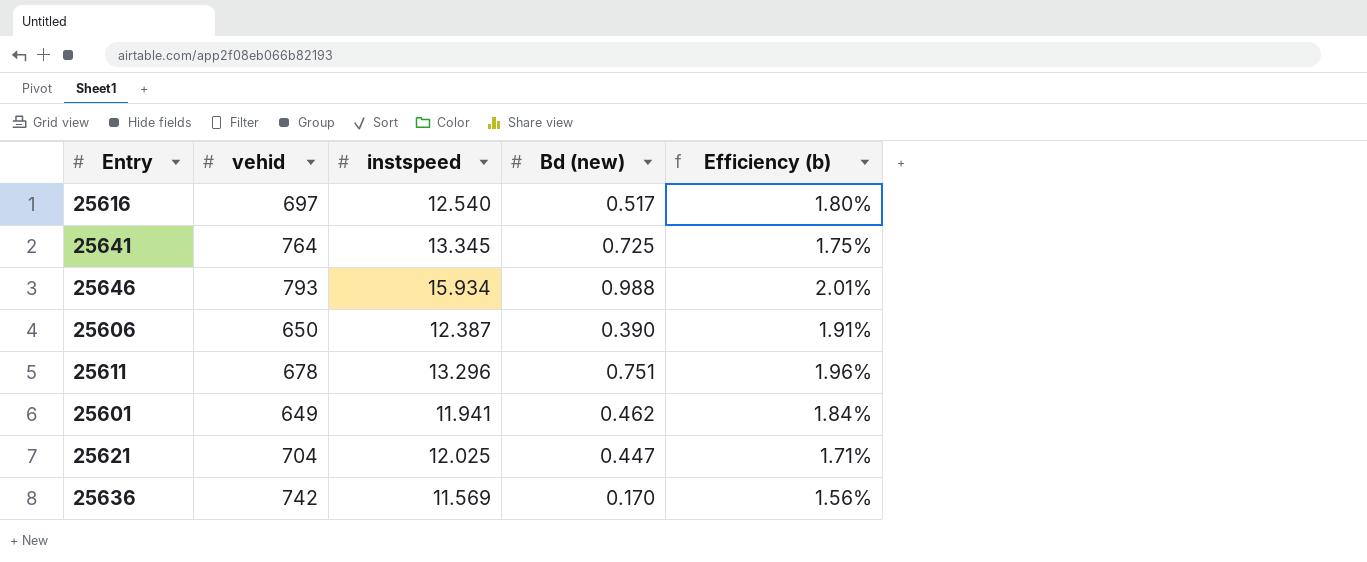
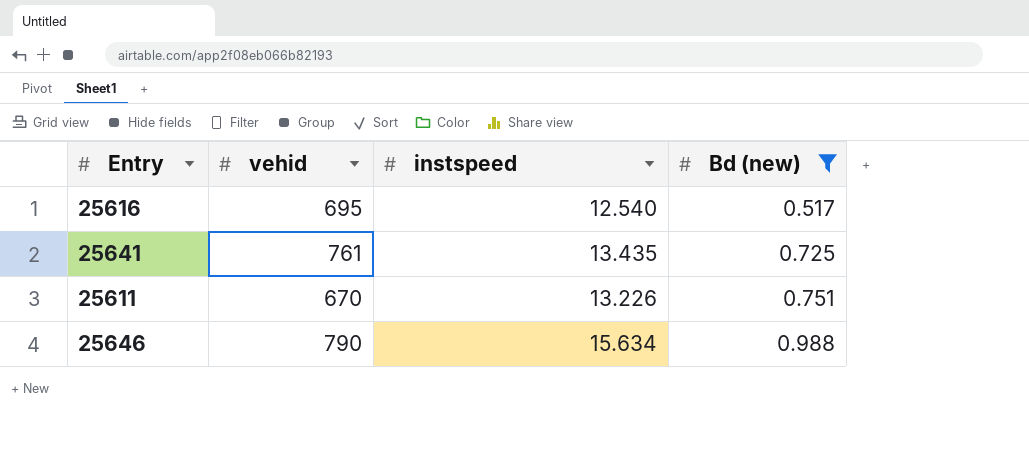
filter: none -> Bd (new) >= 0.517
row order: none -> Bd (new) ascending
column Efficiency (b) | formula: [instspeed] / [vehid] -> none
25616 | vehid: 697 -> 695
25641 | vehid: 764 -> 761
25641 | instspeed: 13.345 -> 13.435
25611 | vehid: 678 -> 670
25611 | instspeed: 13.296 -> 13.226
25646 | vehid: 793 -> 790
25646 | instspeed: 15.934 -> 15.634

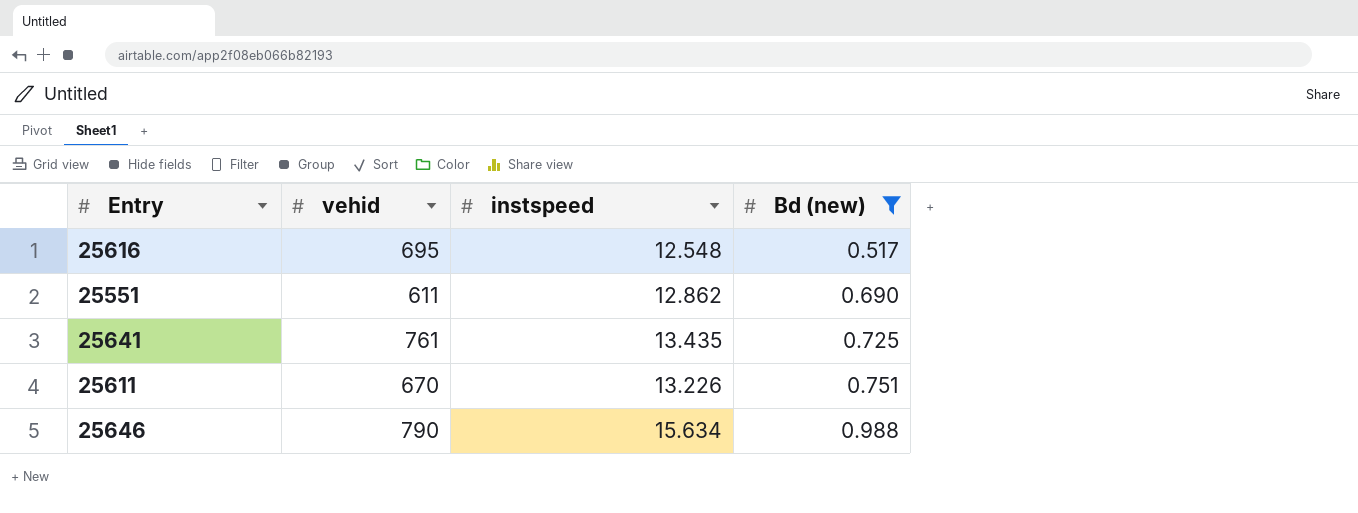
25616 | instspeed: 12.540 -> 12.548
row 25551: none -> 611 | 12.862 | 0.690

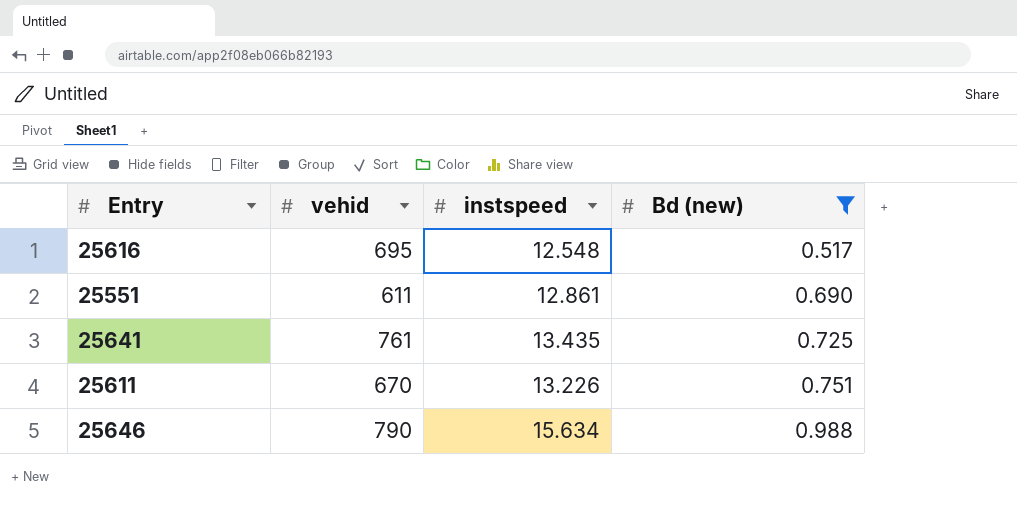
25551 | instspeed: 12.862 -> 12.861

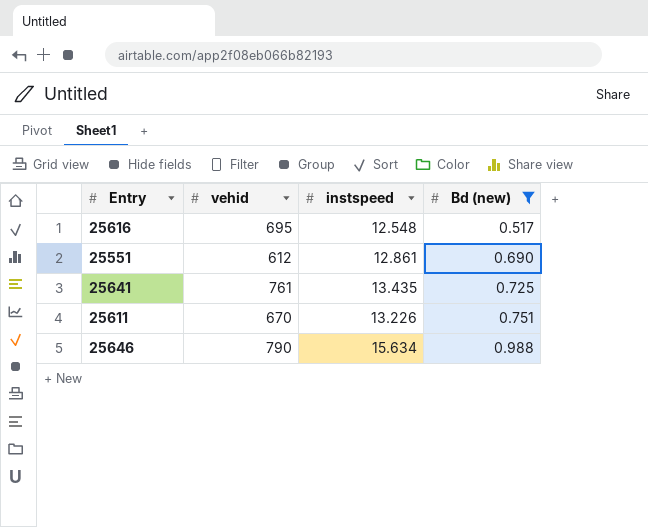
25551 | vehid: 611 -> 612

